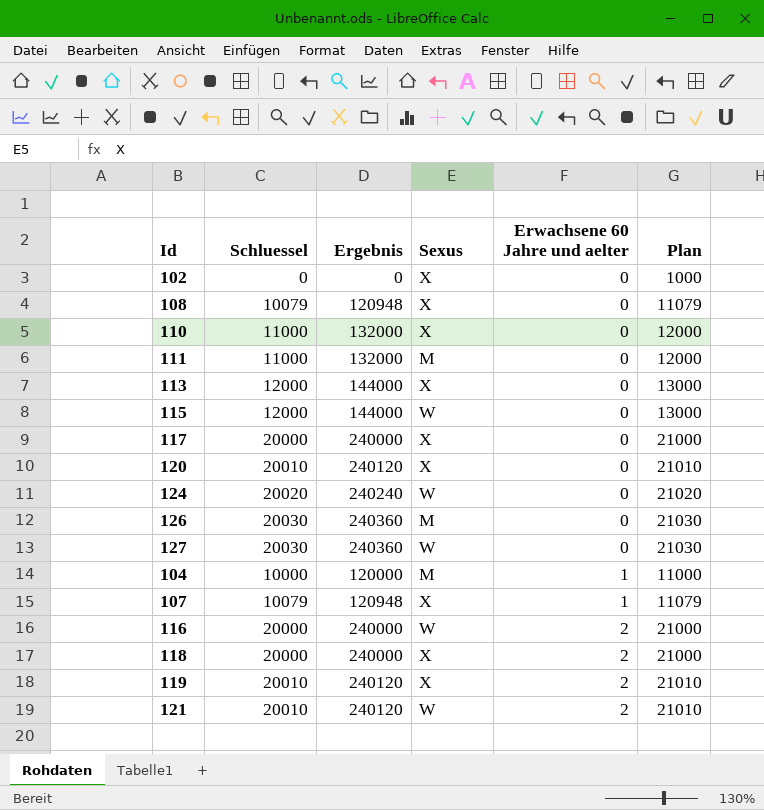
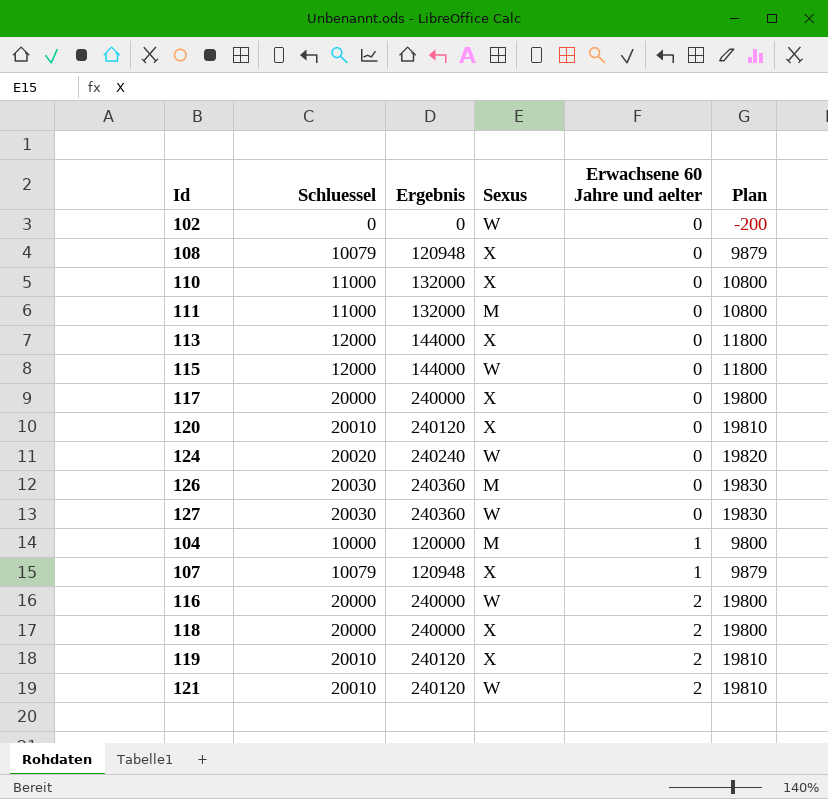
column Plan | formula: [Schluessel] + 1000 -> [Schluessel] - 200
102 | Sexus: X -> W

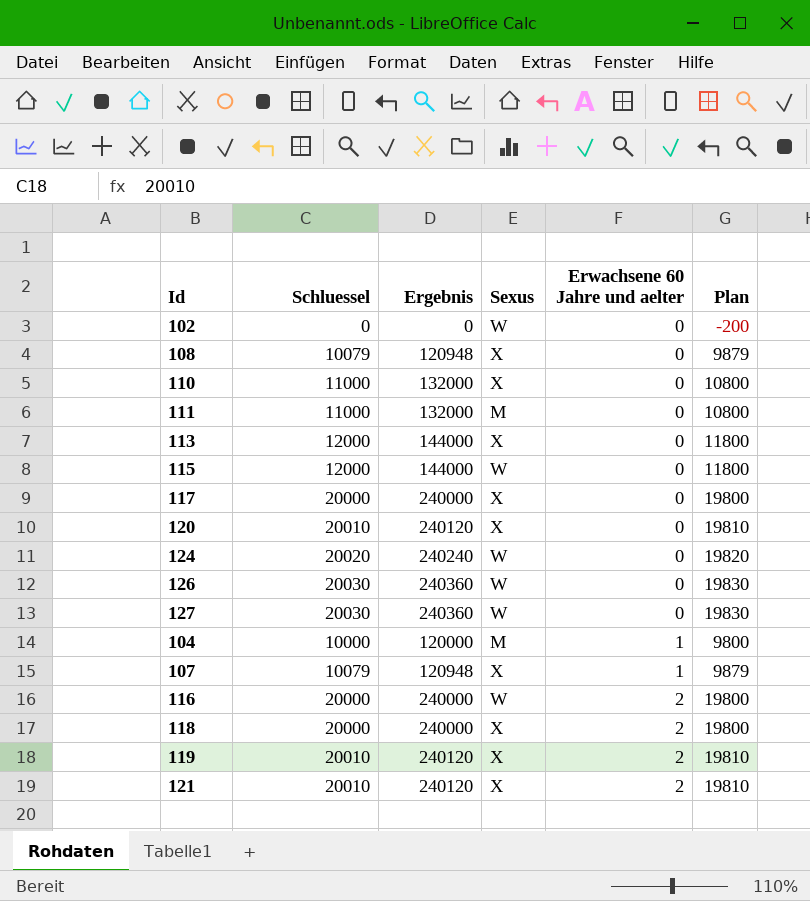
126 | Sexus: M -> W
121 | Sexus: W -> X

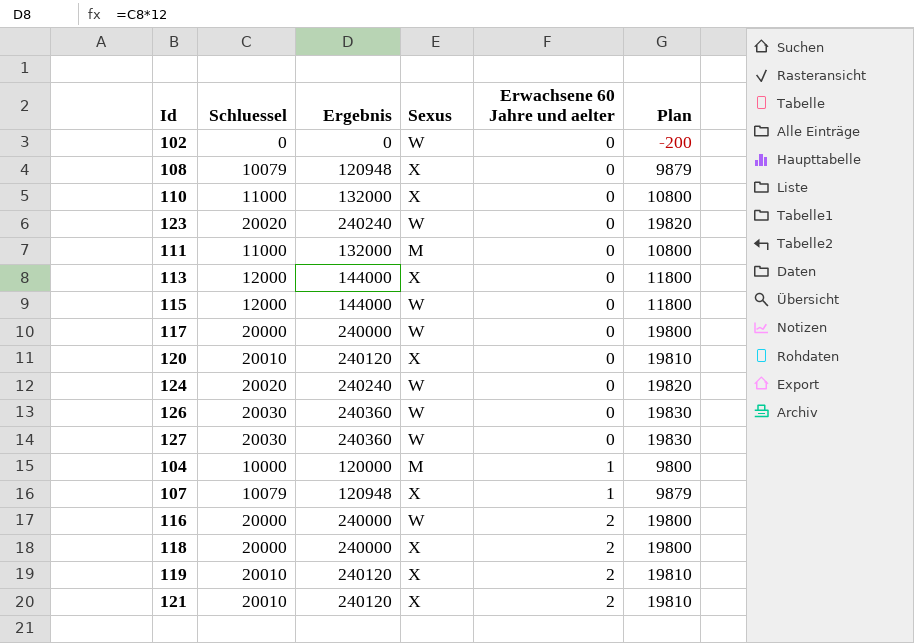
row 123: none -> 20020 | 240240 | W | 0 | 19820
117 | Sexus: X -> W

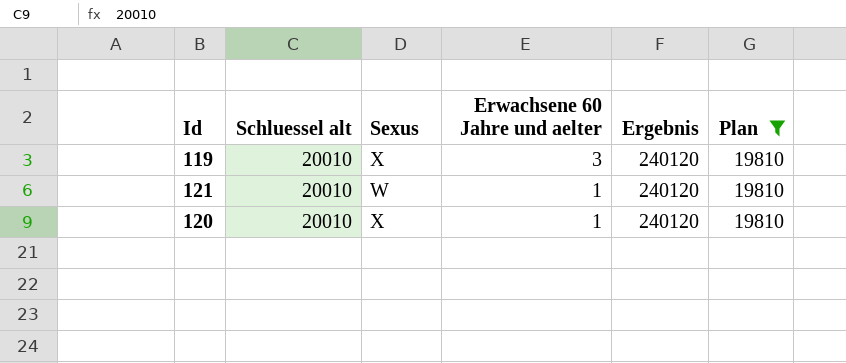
filter: none -> Plan = 19810
row order: Erwachsene 60 Jahre und aelter ascending -> Erwachsene 60 Jahre und aelter descending
column name: Schluessel -> Schluessel alt
column Ergebnis | position: 3 -> 5
119 | Erwachsene 60 Jahre und aelter: 2 -> 3
121 | Sexus: X -> W
121 | Erwachsene 60 Jahre und aelter: 2 -> 1
120 | Erwachsene 60 Jahre und aelter: 0 -> 1

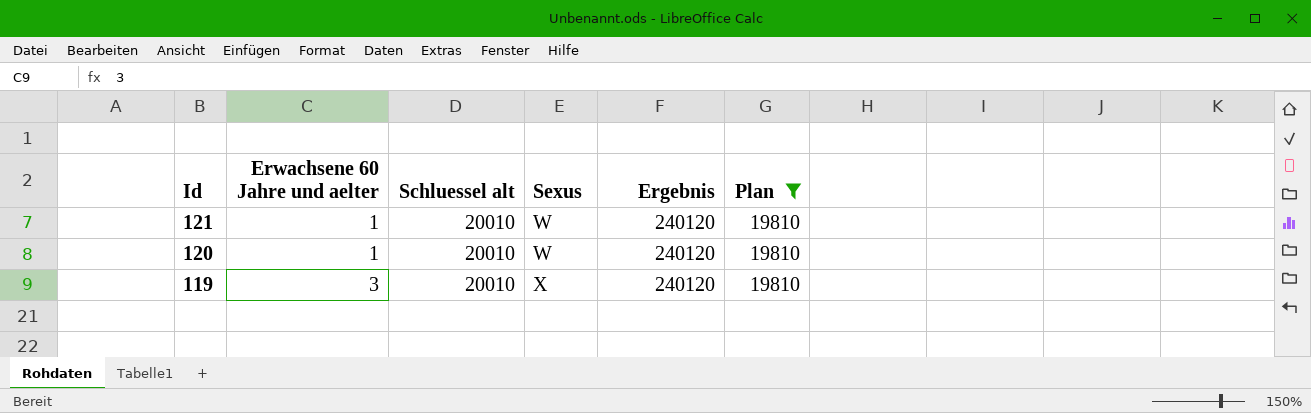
row order: Erwachsene 60 Jahre und aelter descending -> Id descending
column Erwachsene 60 Jahre und aelter | position: 4 -> 2
120 | Sexus: X -> W

